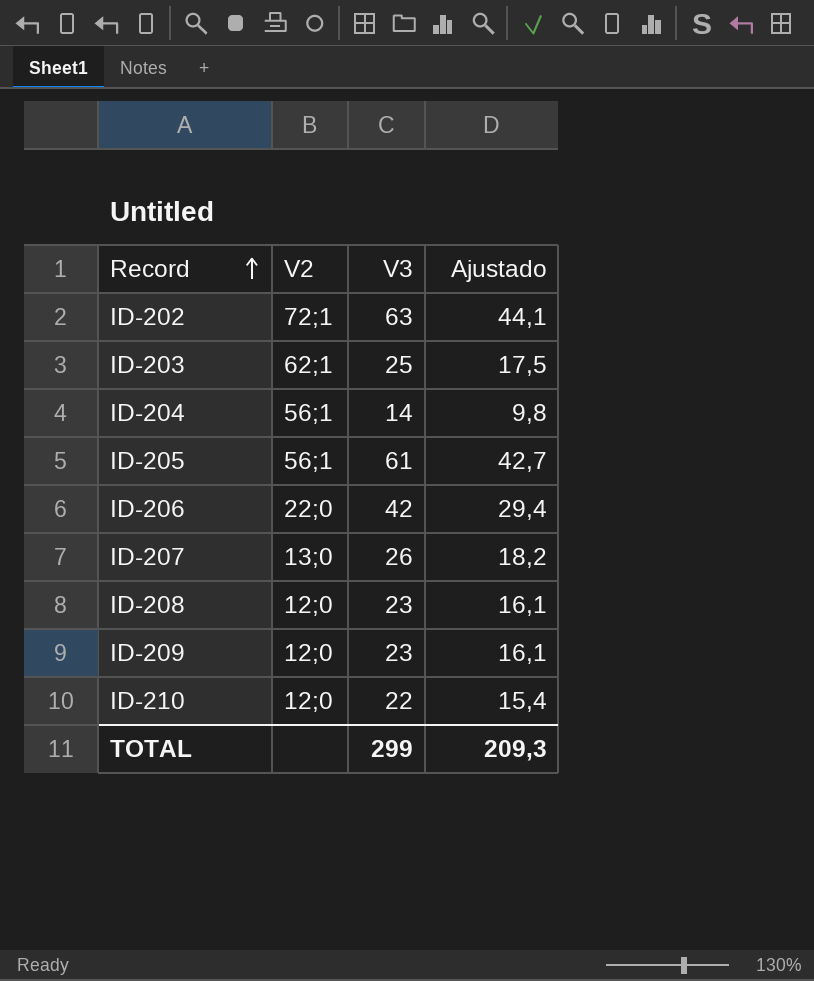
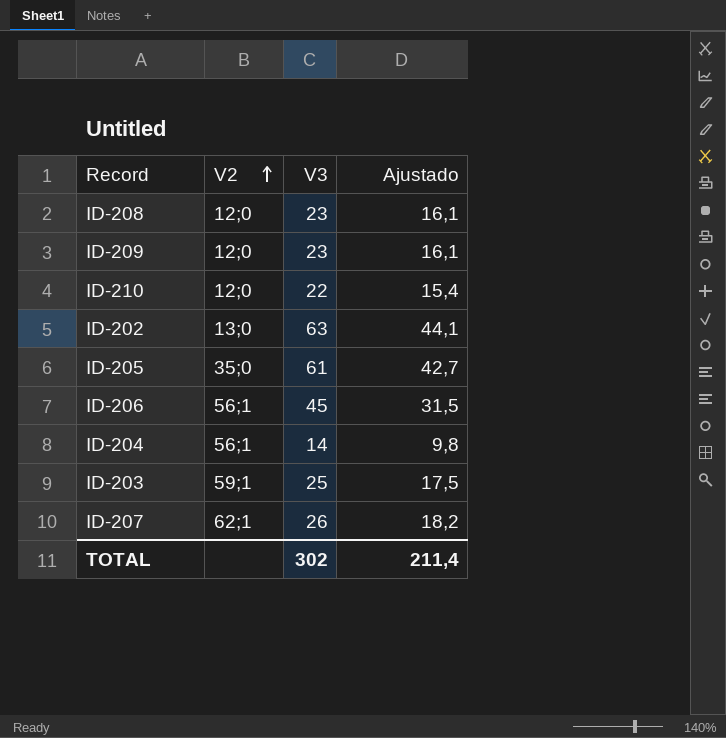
row order: Record ascending -> V2 ascending
ID-202 | V2: 72;1 -> 13;0
ID-205 | V2: 56;1 -> 35;0
ID-206 | V2: 22;0 -> 56;1
ID-206 | V3: 42 -> 45
ID-206 | Ajustado: 29,4 -> 31,5
ID-203 | V2: 62;1 -> 59;1
ID-207 | V2: 13;0 -> 62;1
TOTAL | V3: 299 -> 302
TOTAL | Ajustado: 209,3 -> 211,4

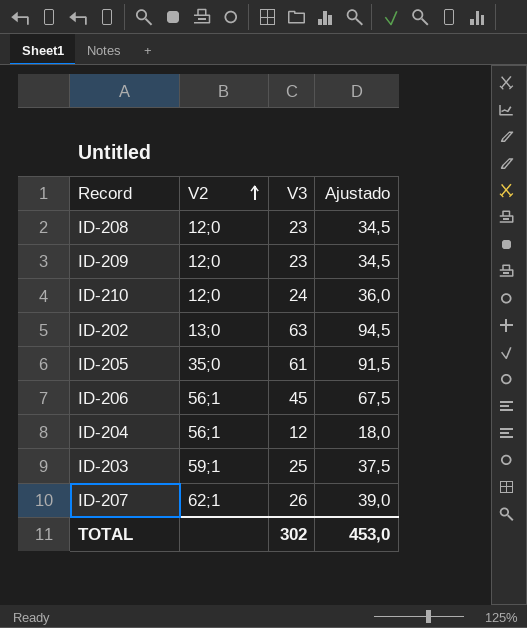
column Ajustado | formula: [V3] * 0,7 -> [V3] * 1,5
ID-210 | V3: 22 -> 24
ID-204 | V3: 14 -> 12
TOTAL | Ajustado: 211,4 -> 453,0

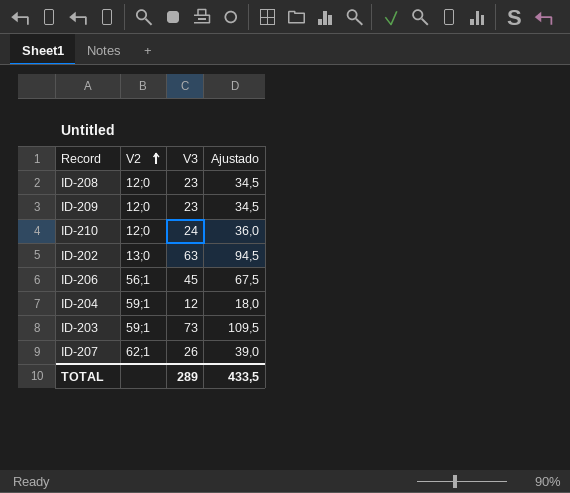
row ID-205: 35;0 | 61 | 91,5 -> none
ID-204 | V2: 56;1 -> 59;1
ID-203 | V3: 25 -> 73
ID-203 | Ajustado: 37,5 -> 109,5
TOTAL | V3: 302 -> 289
TOTAL | Ajustado: 453,0 -> 433,5

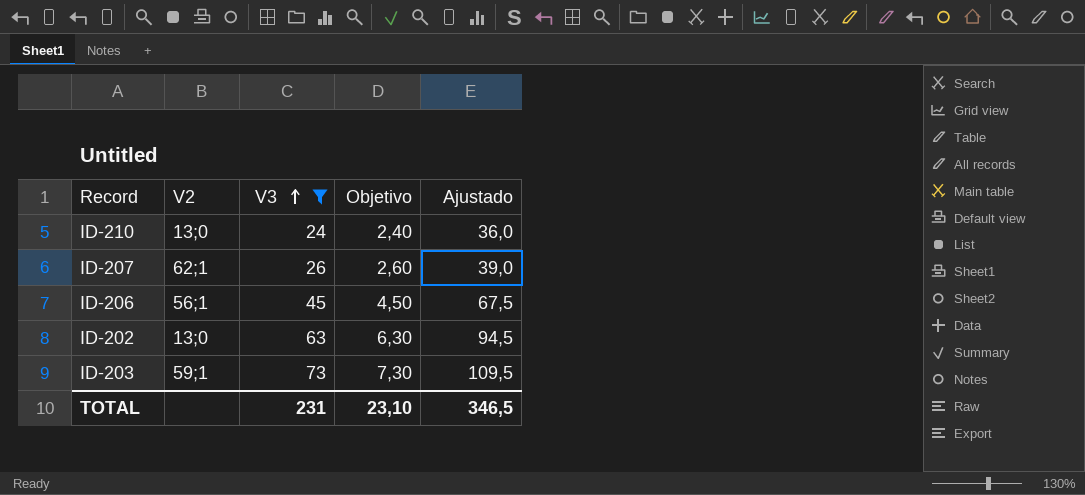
filter: none -> V3 >= 24
row order: V2 ascending -> V3 ascending
column Objetivo | formula: none -> [V3] * 0,1
ID-210 | V2: 12;0 -> 13;0
TOTAL | V3: 289 -> 231
TOTAL | Ajustado: 433,5 -> 346,5

